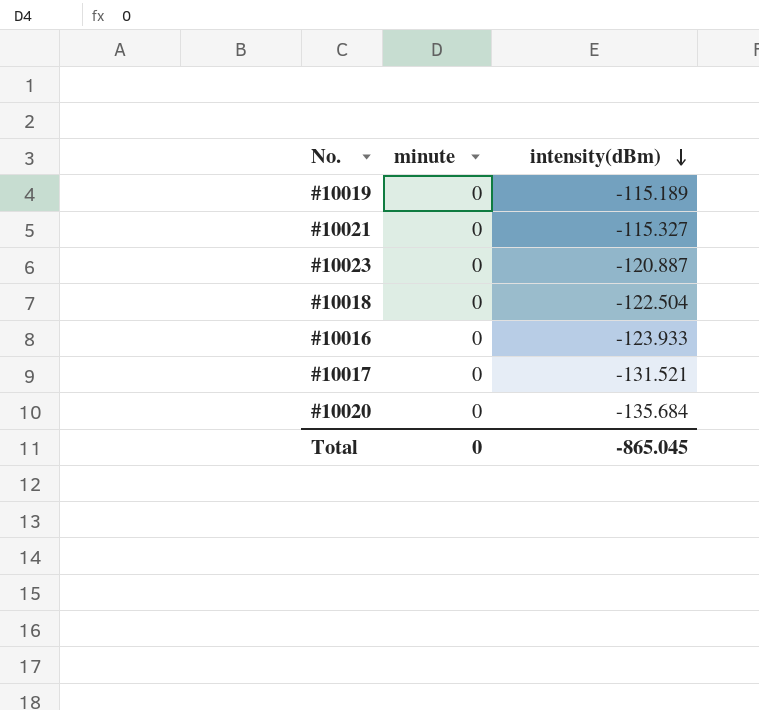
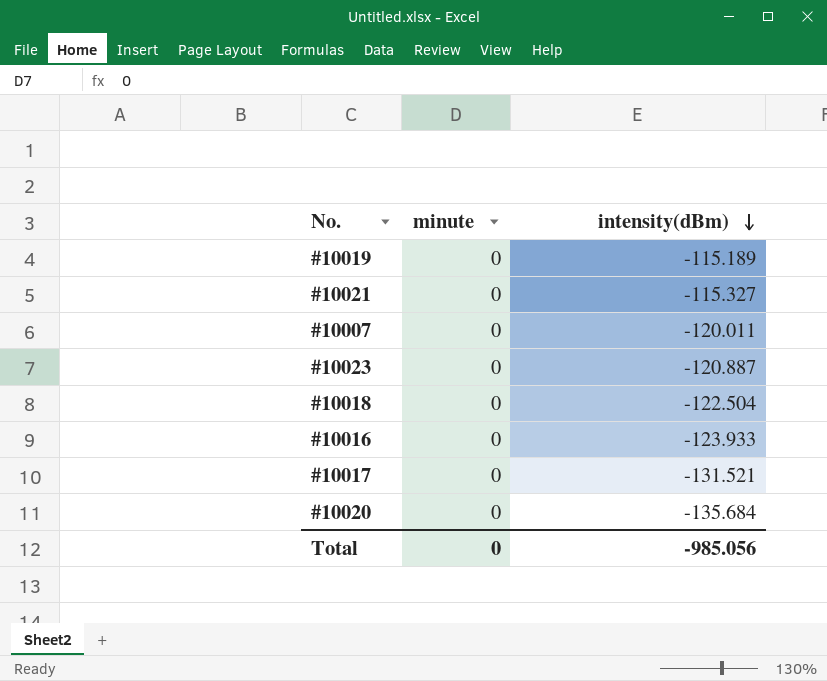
row #10007: none -> 0 | -120.011
Total | intensity(dBm): -865.045 -> -985.056

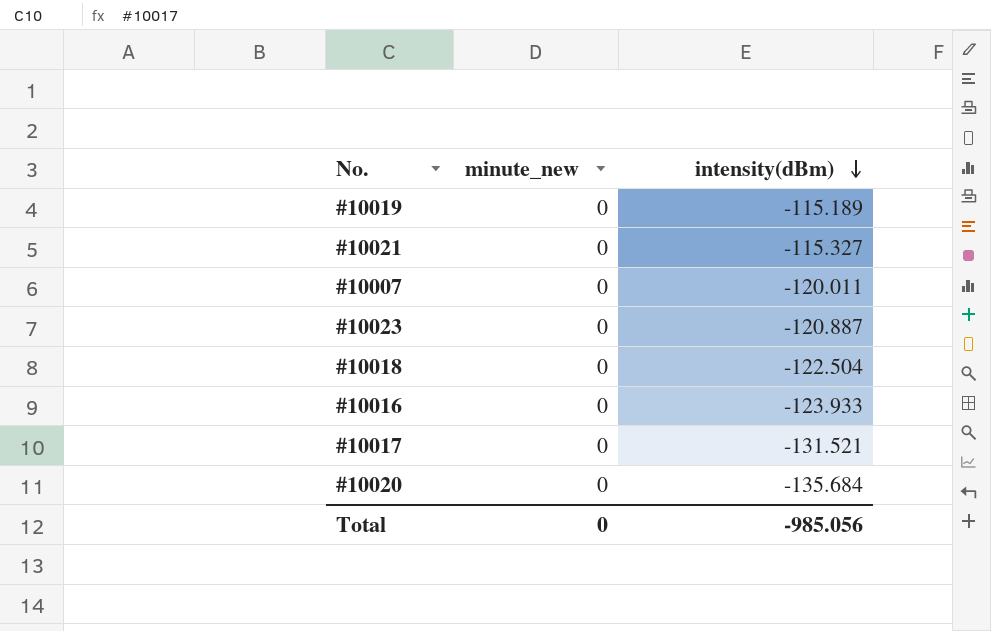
column name: minute -> minute_new

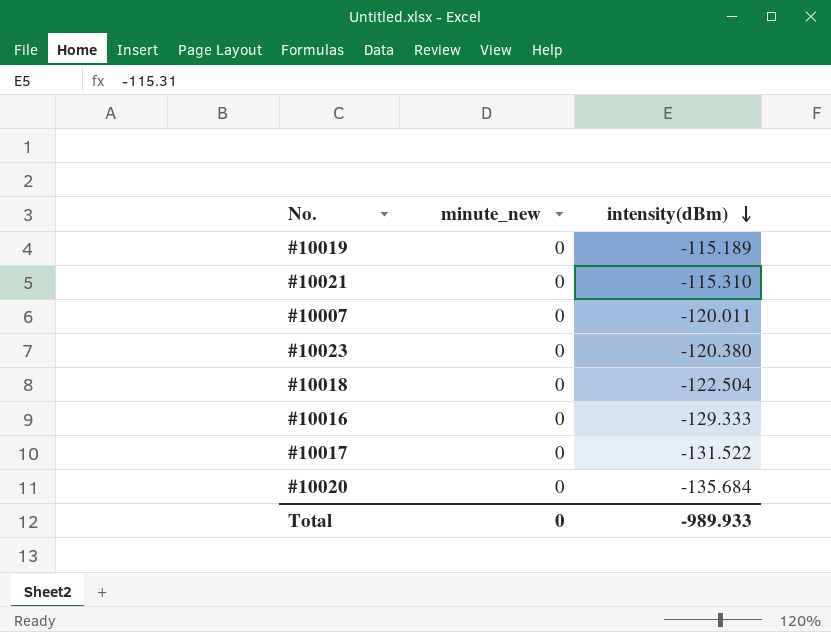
#10021 | intensity(dBm): -115.327 -> -115.310
#10023 | intensity(dBm): -120.887 -> -120.380
#10016 | intensity(dBm): -123.933 -> -129.333
#10017 | intensity(dBm): -131.521 -> -131.522
Total | intensity(dBm): -985.056 -> -989.933

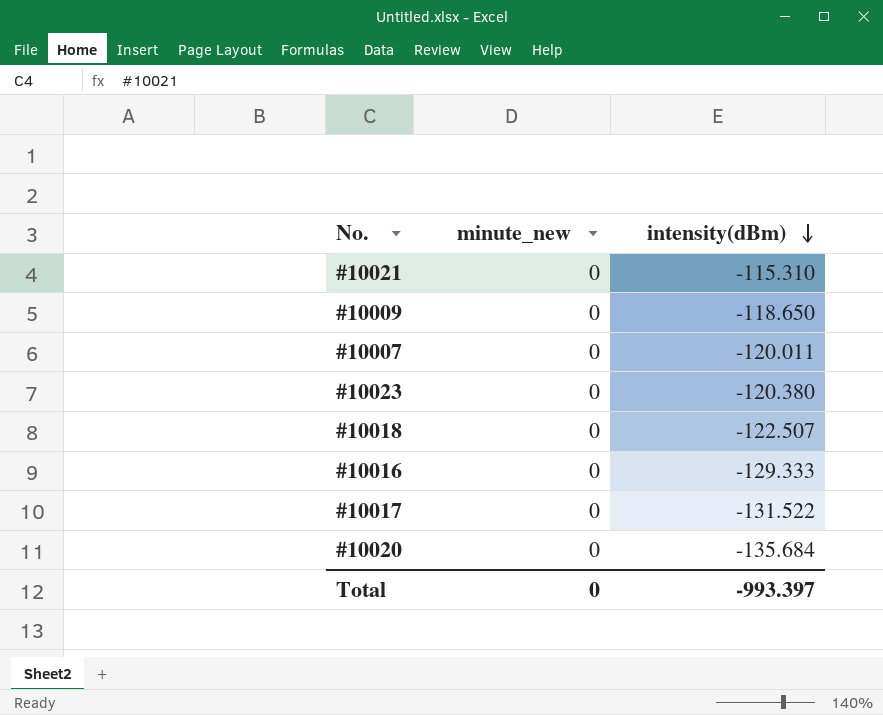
row #10019: 0 | -115.189 -> none
row #10009: none -> 0 | -118.650
#10018 | intensity(dBm): -122.504 -> -122.507
Total | intensity(dBm): -989.933 -> -993.397

